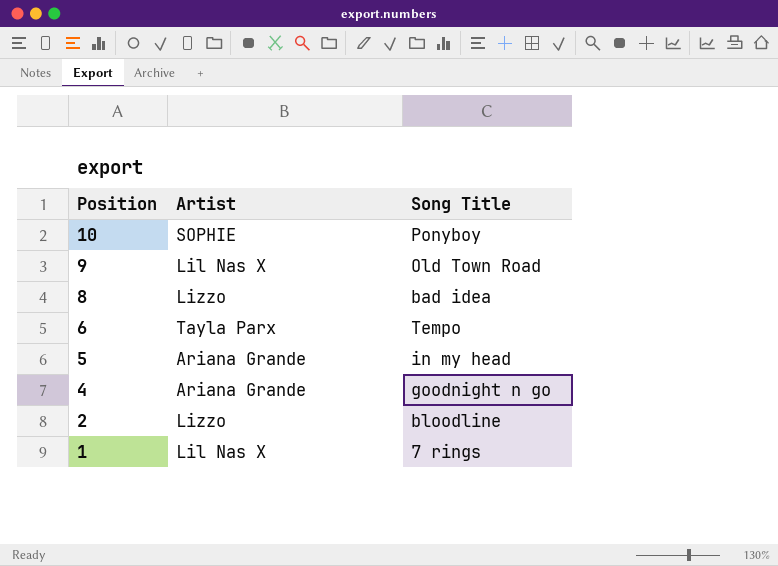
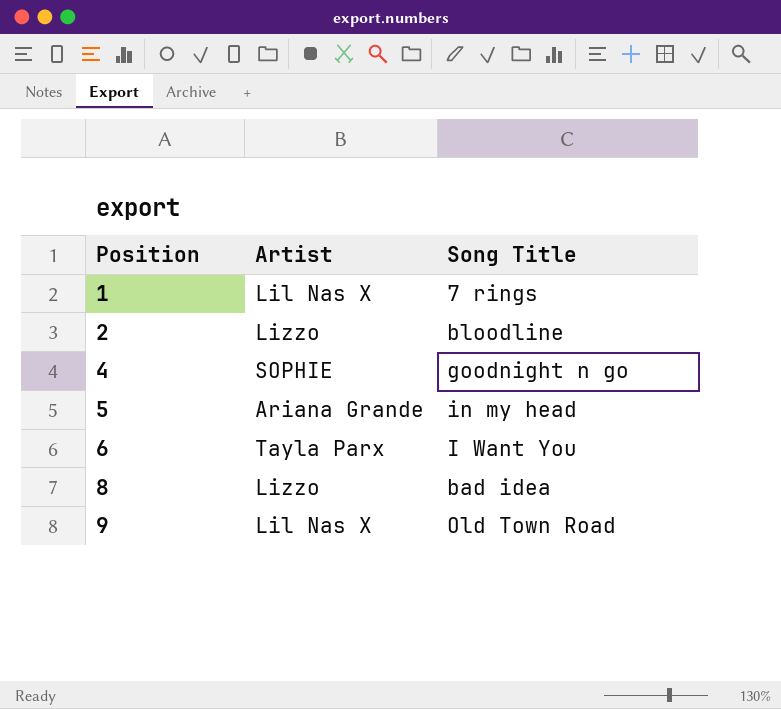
row order: Position descending -> Position ascending
row 10: SOPHIE | Ponyboy -> none
4 | Artist: Ariana Grande -> SOPHIE
6 | Song Title: Tempo -> I Want You

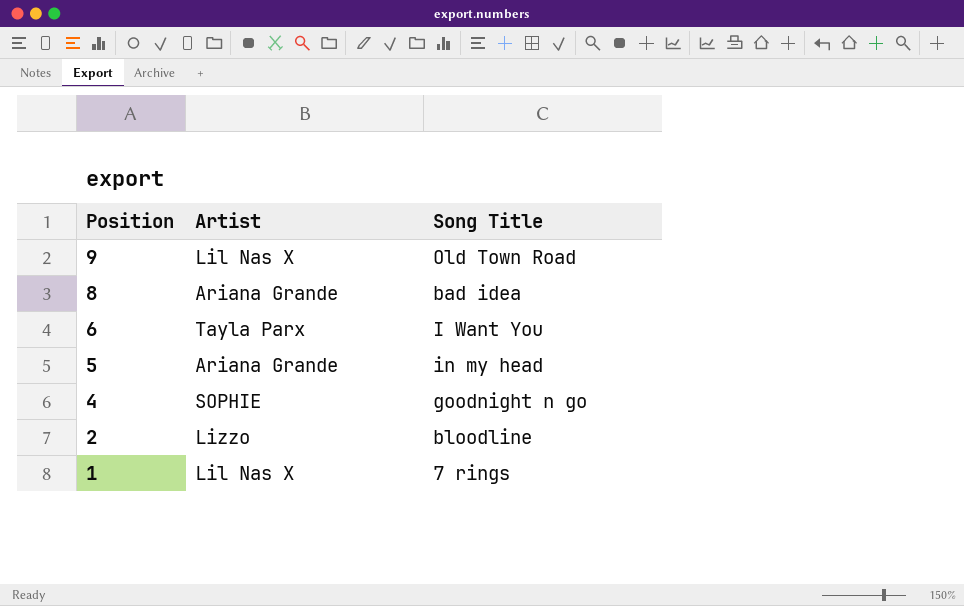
row order: Position ascending -> Position descending
8 | Artist: Lizzo -> Ariana Grande

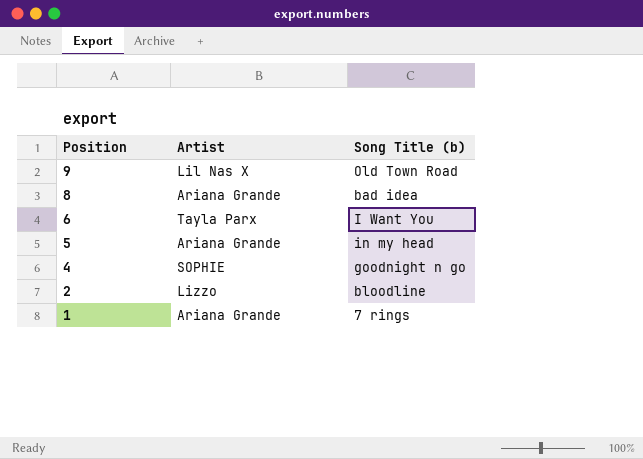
column name: Song Title -> Song Title (b)
1 | Artist: Lil Nas X -> Ariana Grande

